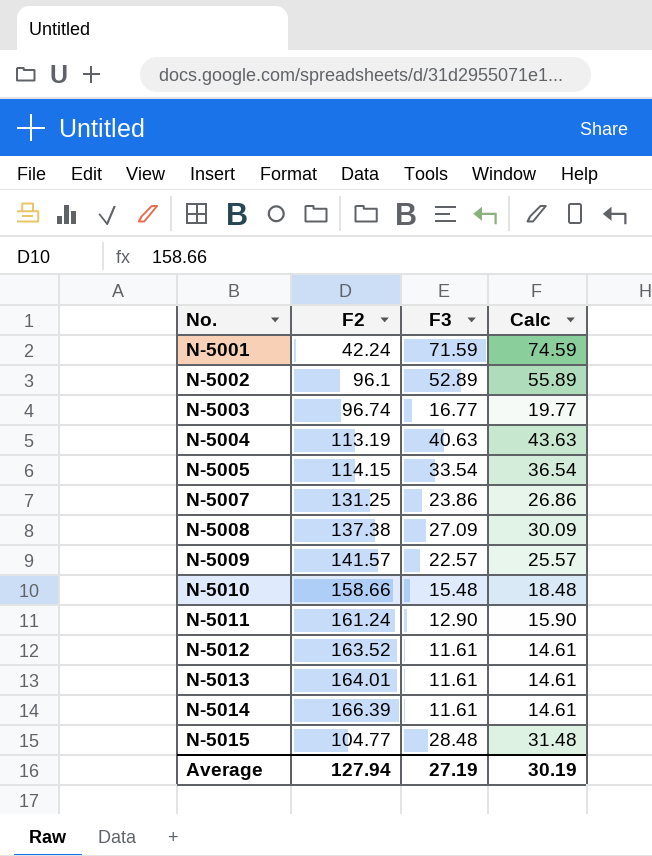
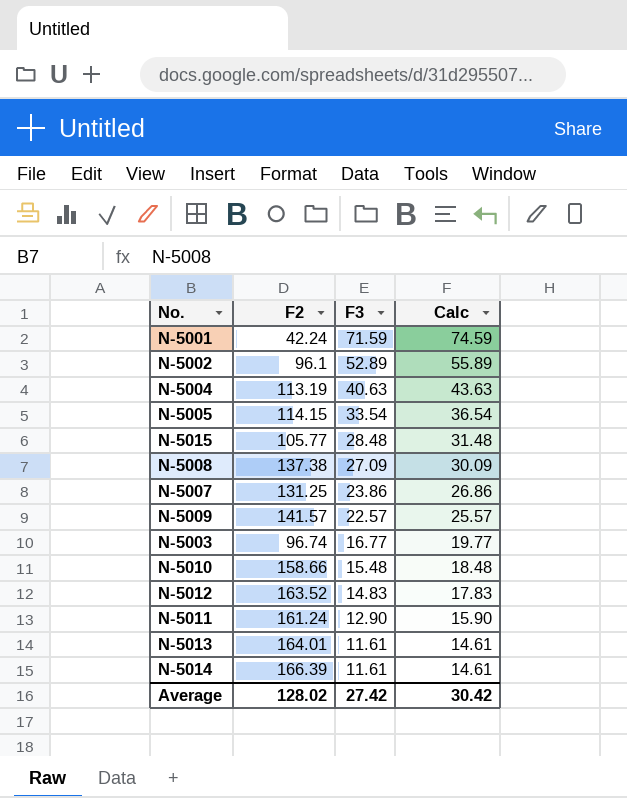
row order: No. ascending -> F3 descending
N-5015 | F2: 104.77 -> 105.77
N-5012 | F3: 11.61 -> 14.83
N-5012 | Calc: 14.61 -> 17.83
Average | F2: 127.94 -> 128.02
Average | F3: 27.19 -> 27.42
Average | Calc: 30.19 -> 30.42

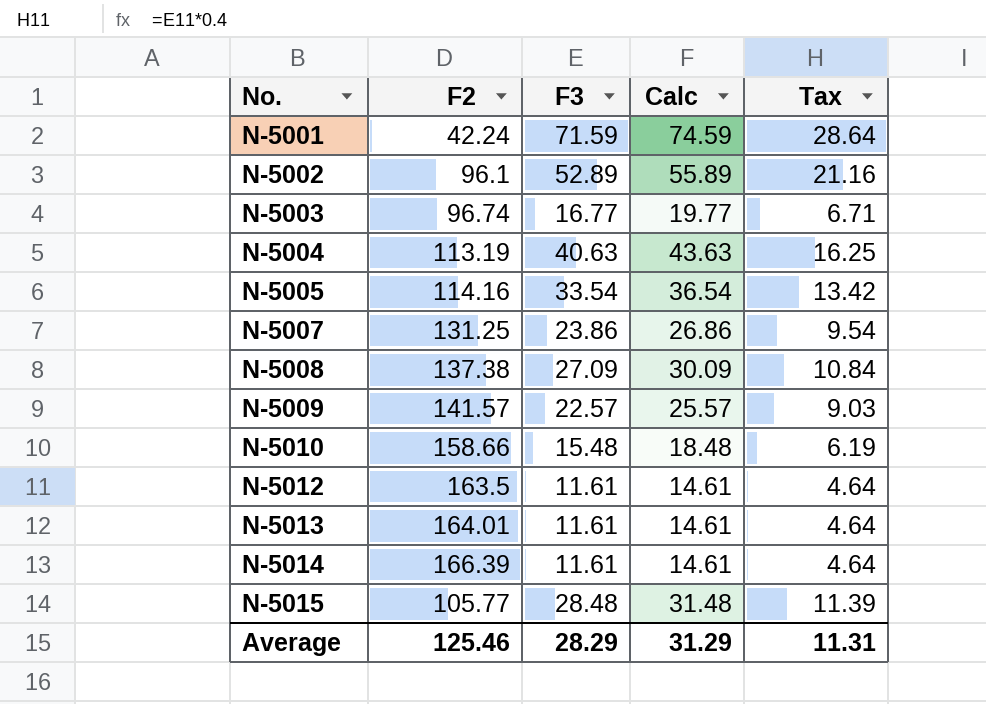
row order: F3 descending -> No. ascending
column Tax | formula: none -> [F3] * 0.4
row N-5011: 161.24 | 12.90 | 15.90 -> none
N-5005 | F2: 114.15 -> 114.16
N-5012 | F2: 163.52 -> 163.5
N-5012 | F3: 14.83 -> 11.61
N-5012 | Calc: 17.83 -> 14.61
Average | F2: 128.02 -> 125.46
Average | F3: 27.42 -> 28.29
Average | Calc: 30.42 -> 31.29

